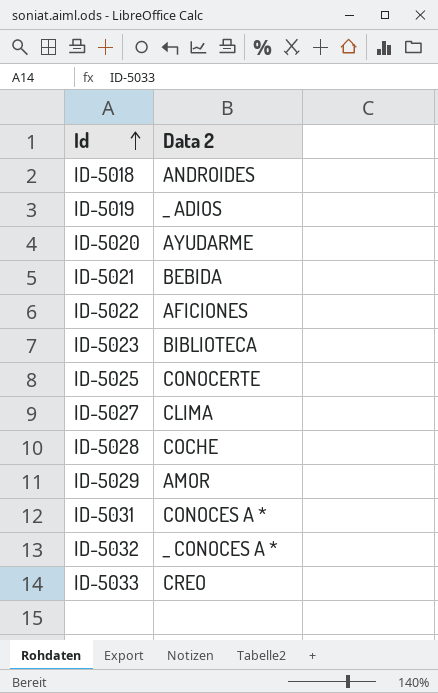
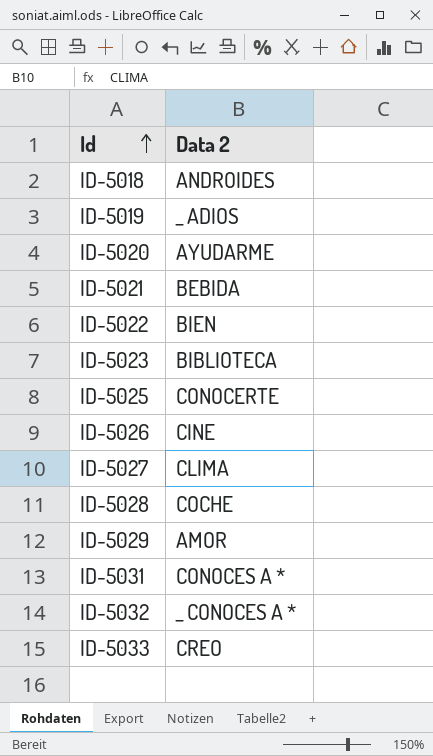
ID-5022 | Data 2: AFICIONES -> BIEN
row ID-5026: none -> CINE

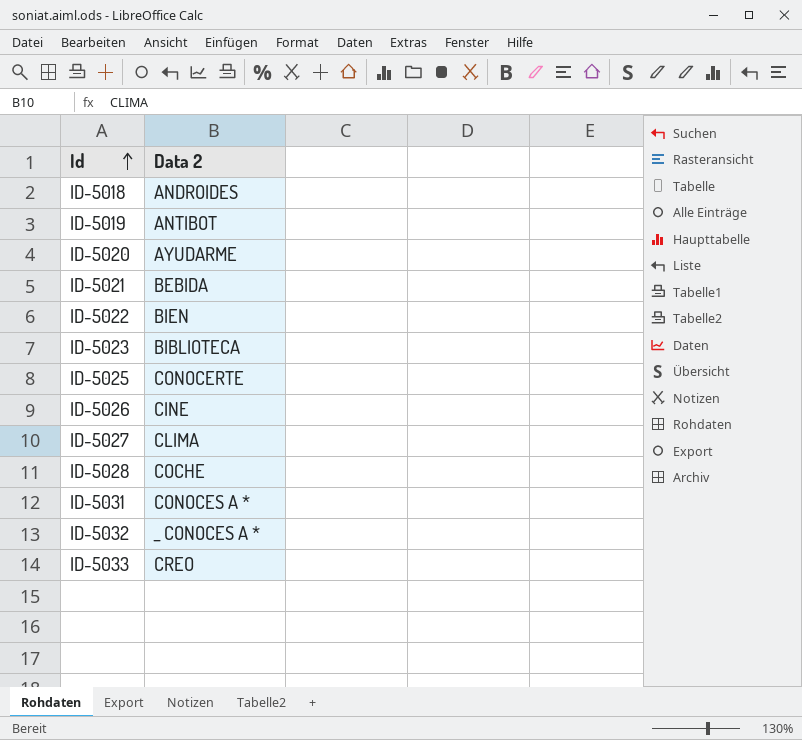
row ID-5029: AMOR -> none
ID-5019 | Data 2: _ ADIOS -> ANTIBOT

